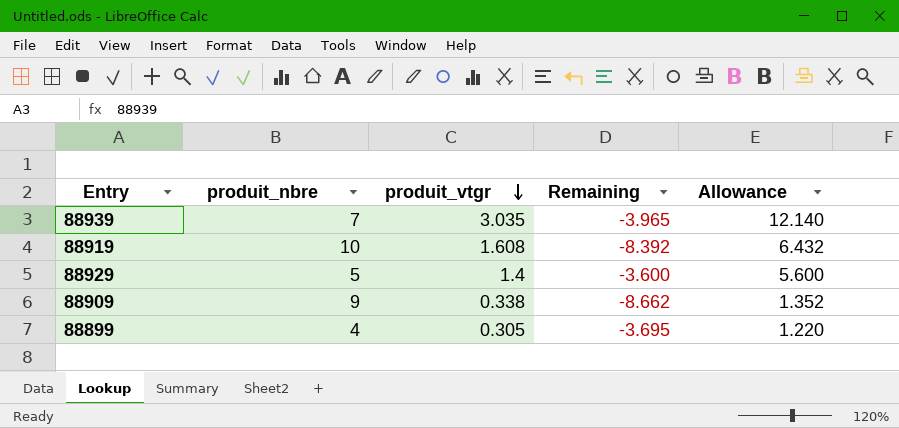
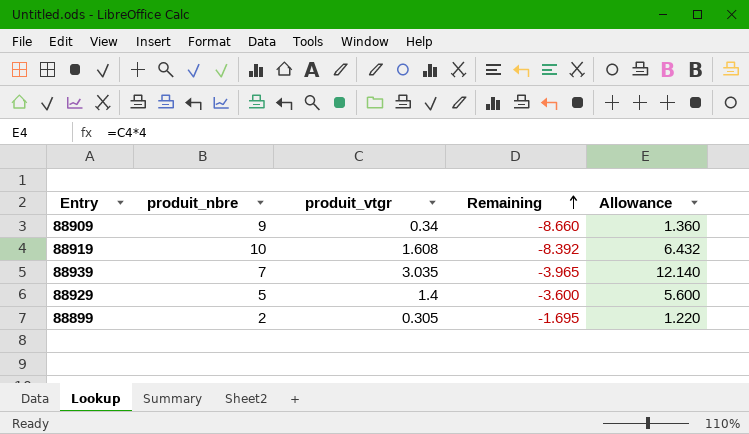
row order: produit_vtgr descending -> Remaining ascending
88909 | produit_vtgr: 0.338 -> 0.34
88909 | Remaining: -8.662 -> -8.660
88909 | Allowance: 1.352 -> 1.360
88899 | produit_nbre: 4 -> 2
88899 | Remaining: -3.695 -> -1.695

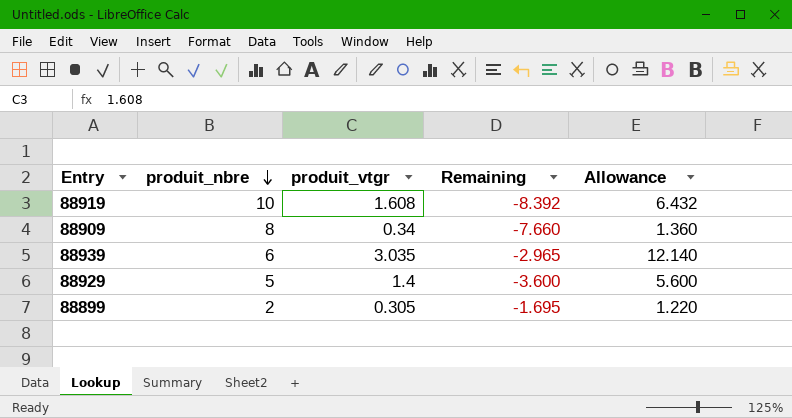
row order: Remaining ascending -> produit_nbre descending
88909 | produit_nbre: 9 -> 8
88909 | Remaining: -8.660 -> -7.660
88939 | produit_nbre: 7 -> 6
88939 | Remaining: -3.965 -> -2.965

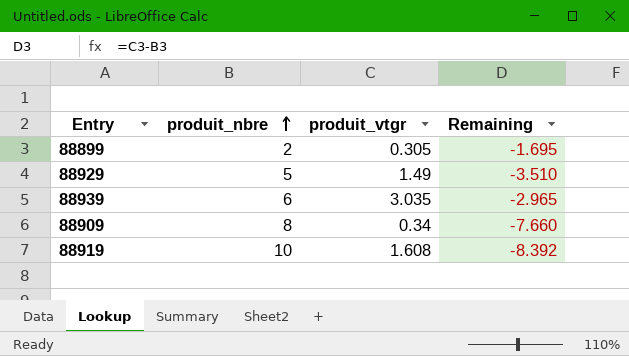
row order: produit_nbre descending -> produit_nbre ascending
column Allowance | formula: [produit_vtgr] * 4 -> none
88929 | produit_vtgr: 1.4 -> 1.49
88929 | Remaining: -3.600 -> -3.510

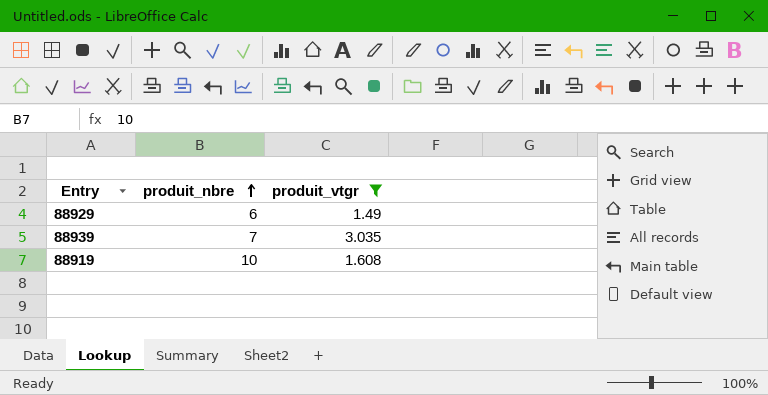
filter: none -> produit_vtgr >= 1.49
column Remaining | formula: [produit_vtgr] - [produit_nbre] -> none
88929 | produit_nbre: 5 -> 6
88939 | produit_nbre: 6 -> 7

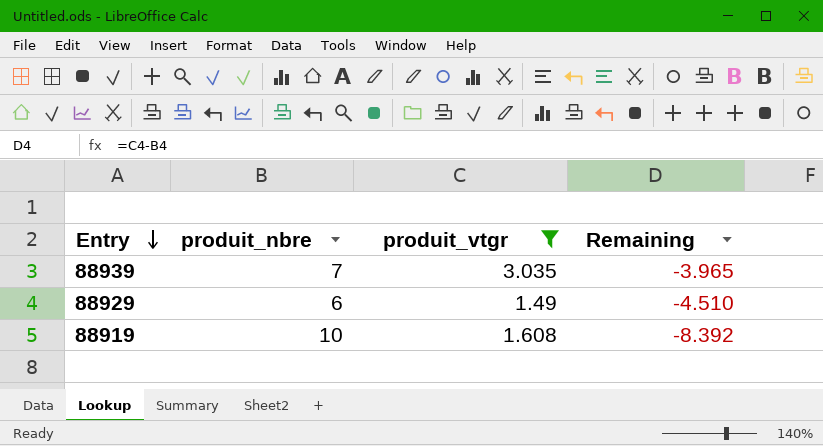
row order: produit_nbre ascending -> Entry descending
column Remaining | formula: none -> [produit_vtgr] - [produit_nbre]

